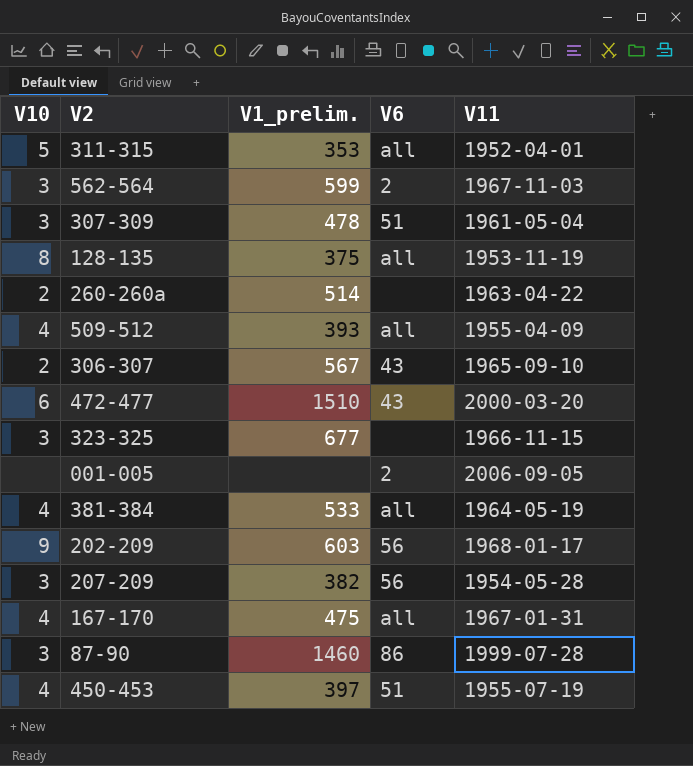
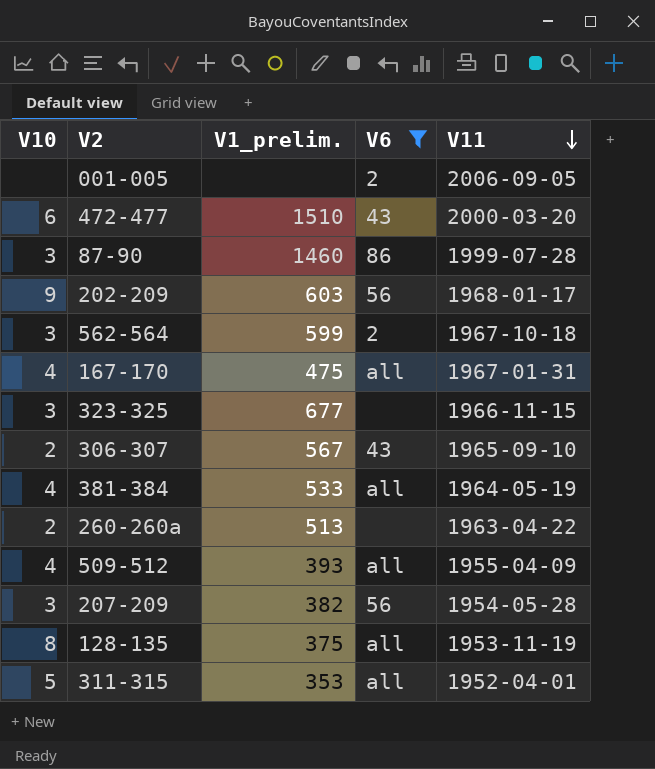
filter: none -> V6 != 51
row order: none -> V11 descending
562-564 | V11: 1967-11-03 -> 1967-10-18
260-260a | V1_prelim.: 514 -> 513

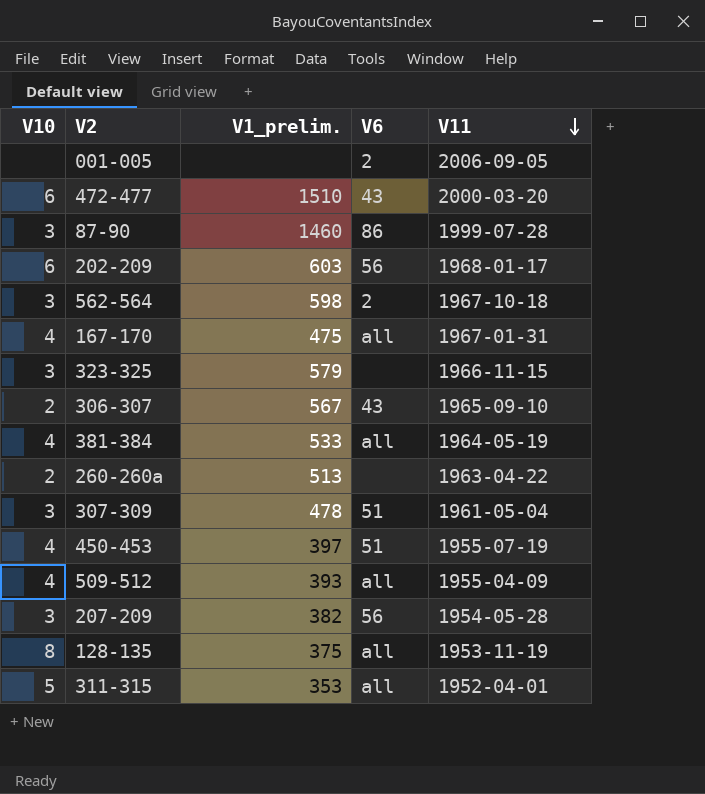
filter: V6 != 51 -> none
202-209 | V10: 9 -> 6
562-564 | V1_prelim.: 599 -> 598
323-325 | V1_prelim.: 677 -> 579

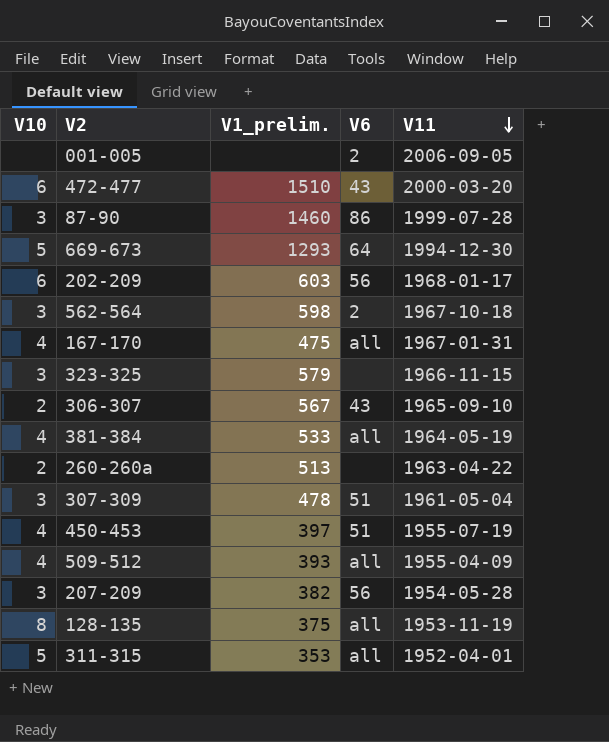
row 669-673: none -> 5 | 1293 | 64 | 1994-12-30

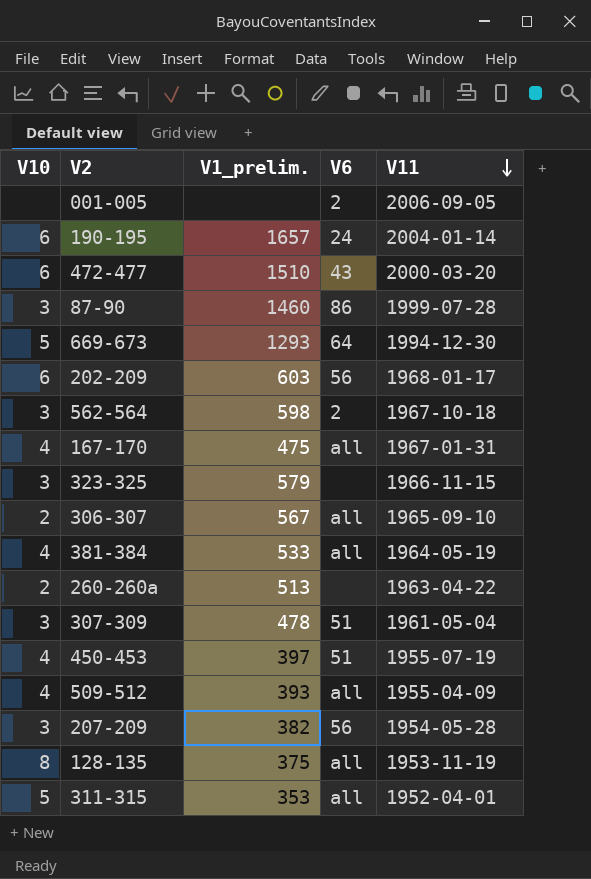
row 190-195: none -> 6 | 1657 | 24 | 2004-01-14
306-307 | V6: 43 -> all

